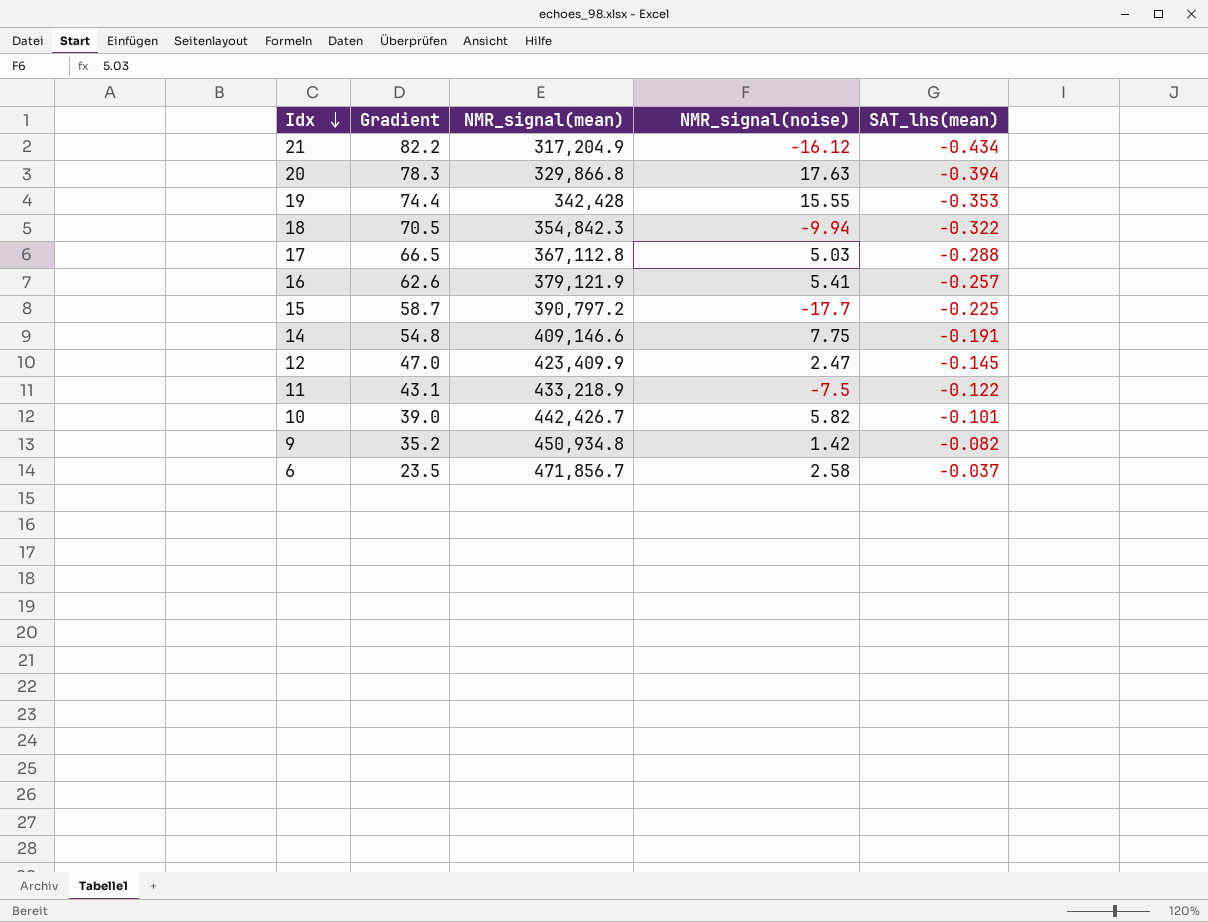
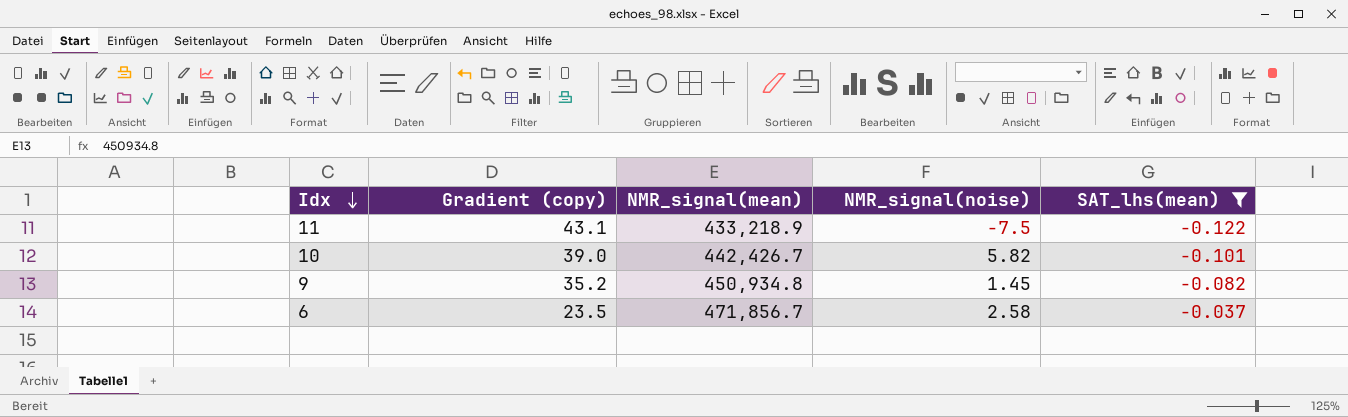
filter: none -> SAT_lhs(mean) >= -0.122
column name: Gradient -> Gradient (copy)
9 | NMR_signal(noise): 1.42 -> 1.45

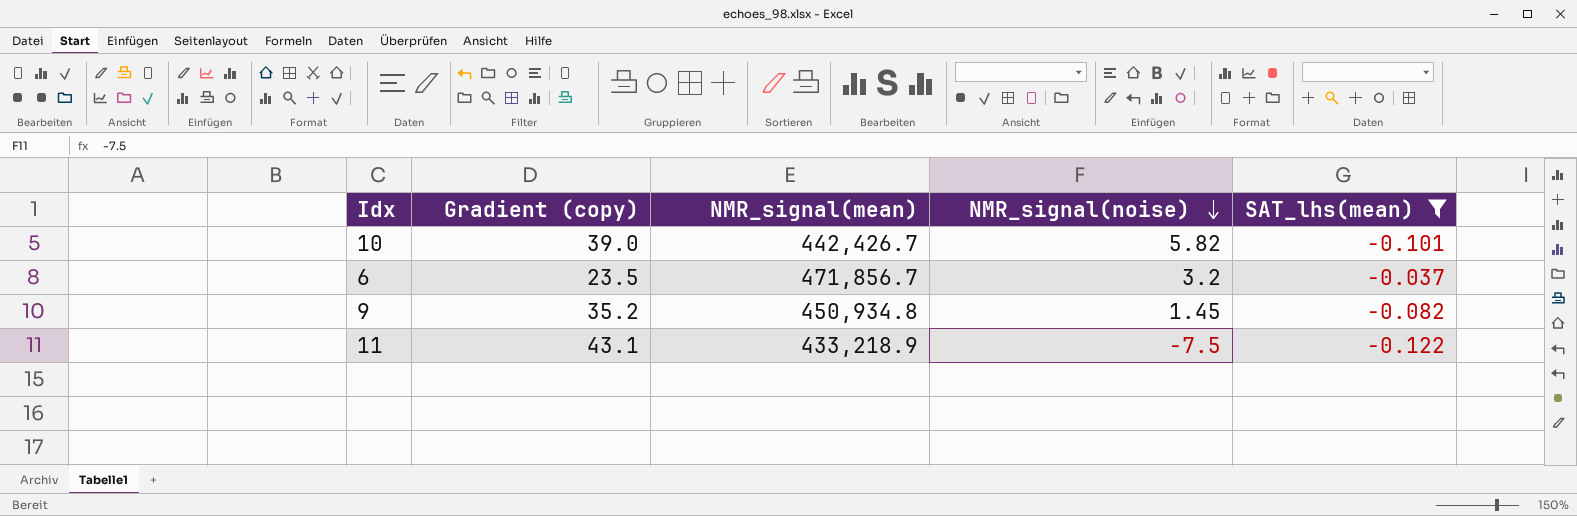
row order: Idx descending -> NMR_signal(noise) descending
6 | NMR_signal(noise): 2.58 -> 3.2

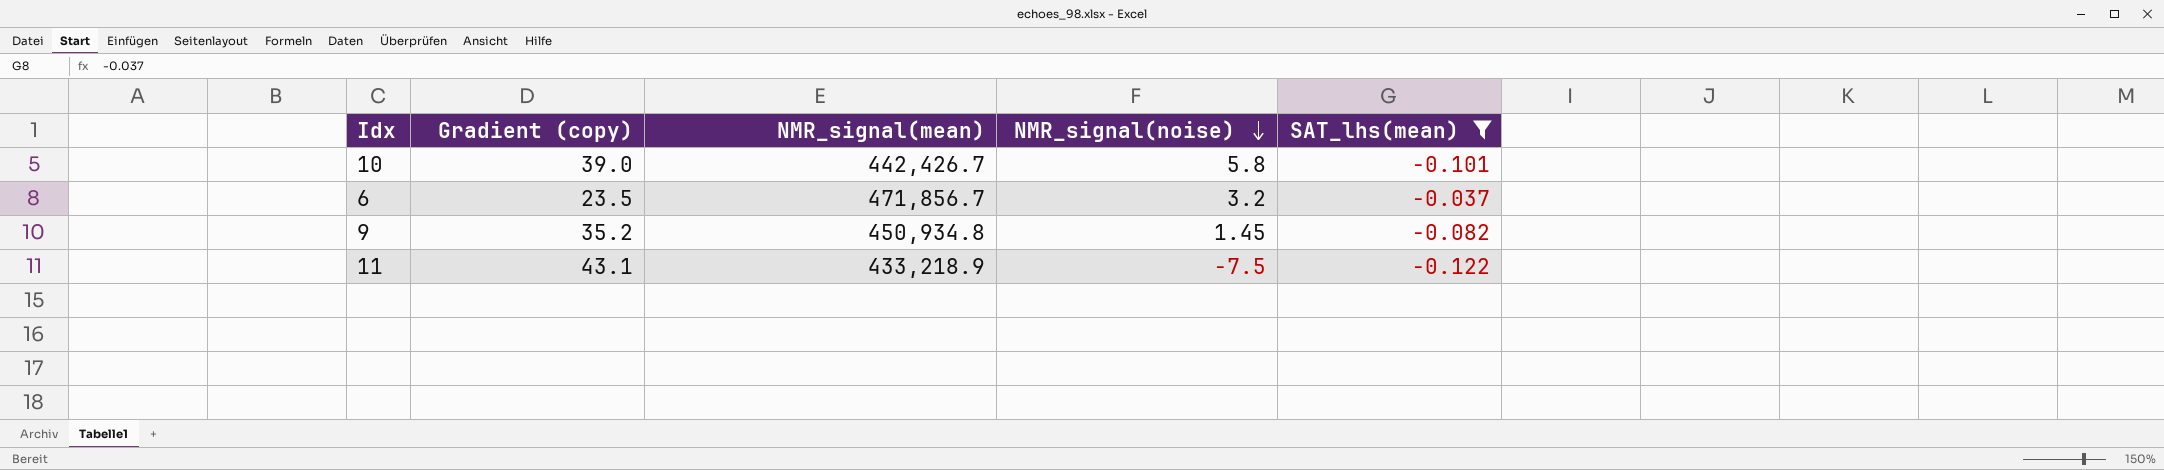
10 | NMR_signal(noise): 5.82 -> 5.8

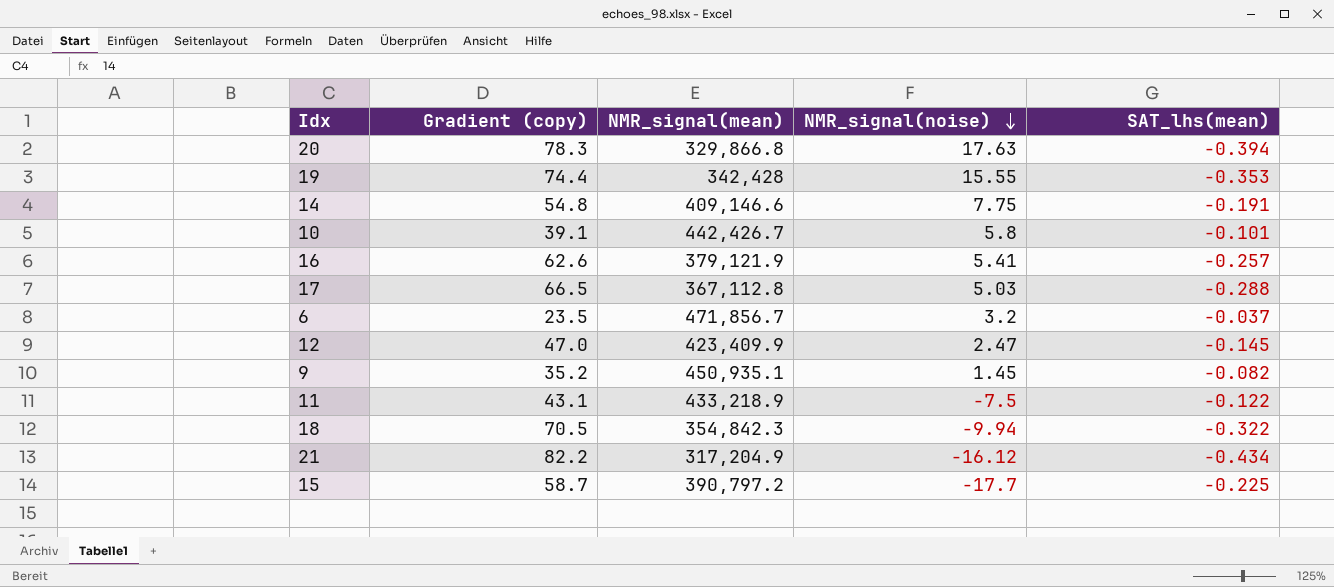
filter: SAT_lhs(mean) >= -0.122 -> none
10 | Gradient (copy): 39.0 -> 39.1
9 | NMR_signal(mean): 450,934.8 -> 450,935.1

